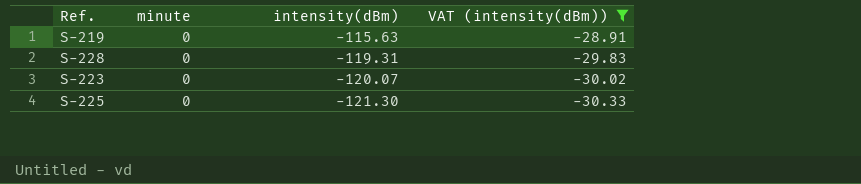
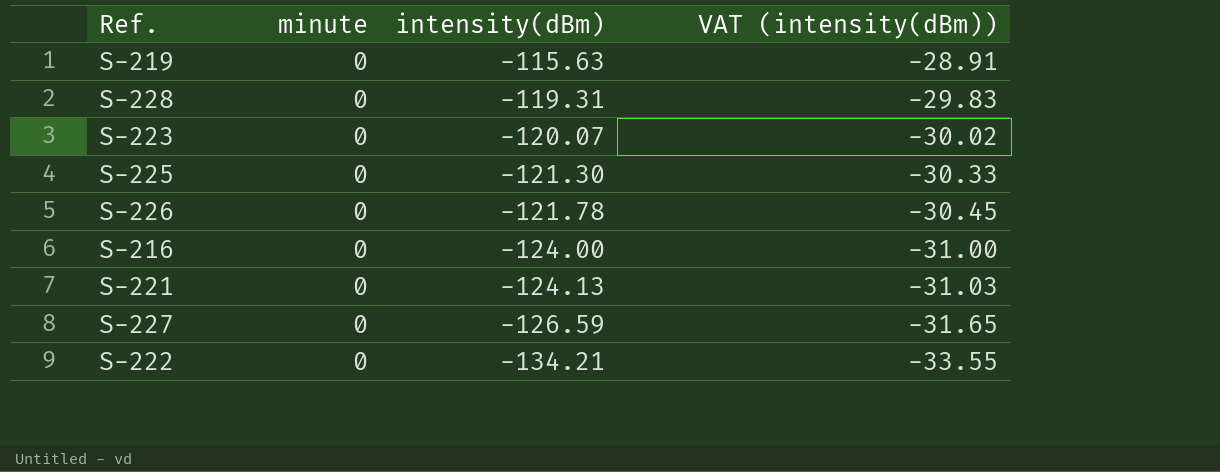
filter: VAT (intensity(dBm)) >= -30.33 -> none

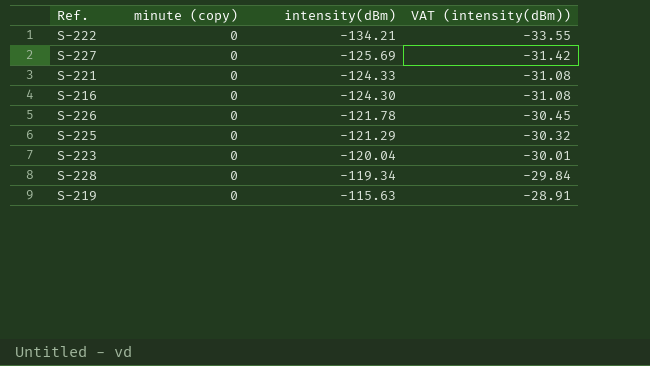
row order: intensity(dBm) descending -> intensity(dBm) ascending
column name: minute -> minute (copy)
S-227 | intensity(dBm): -126.59 -> -125.69
S-227 | VAT (intensity(dBm)): -31.65 -> -31.42
S-221 | intensity(dBm): -124.13 -> -124.33
S-221 | VAT (intensity(dBm)): -31.03 -> -31.08
S-216 | intensity(dBm): -124.00 -> -124.30
S-216 | VAT (intensity(dBm)): -31.00 -> -31.08
S-225 | intensity(dBm): -121.30 -> -121.29
S-225 | VAT (intensity(dBm)): -30.33 -> -30.32
S-223 | intensity(dBm): -120.07 -> -120.04
S-223 | VAT (intensity(dBm)): -30.02 -> -30.01
S-228 | intensity(dBm): -119.31 -> -119.34
S-228 | VAT (intensity(dBm)): -29.83 -> -29.84

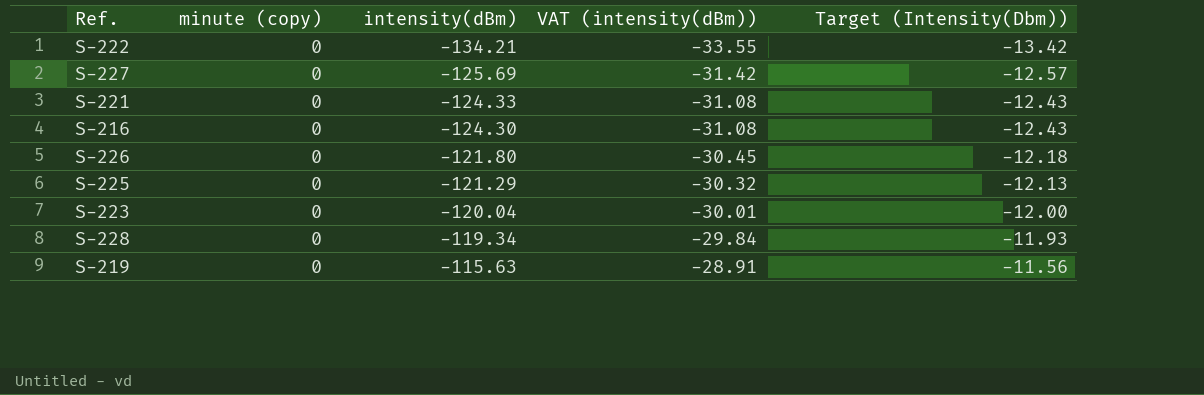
column Target (Intensity(Dbm)) | formula: none -> [intensity(dBm)] * 0.1
S-226 | intensity(dBm): -121.78 -> -121.80

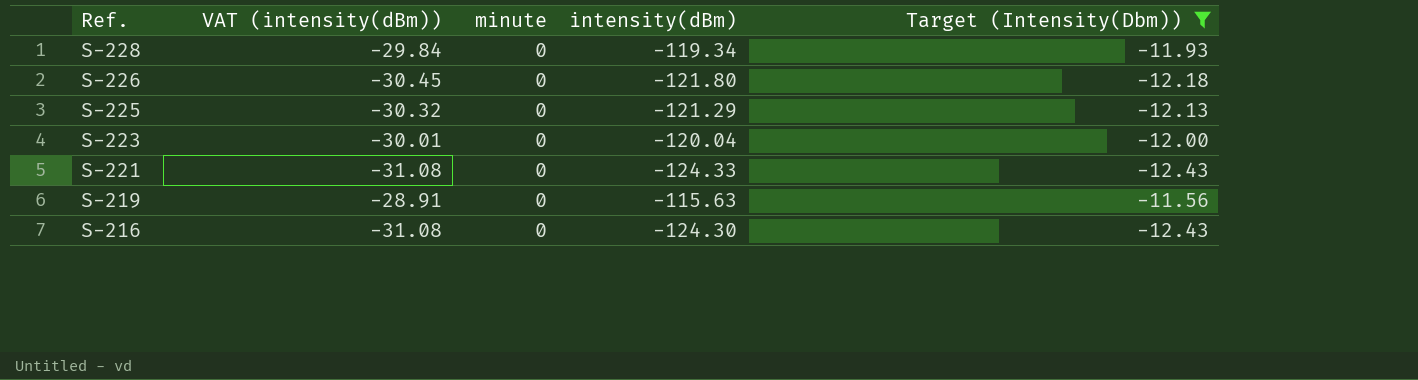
filter: none -> Target (Intensity(Dbm)) >= -12.43
row order: intensity(dBm) ascending -> Ref. descending
column VAT (intensity(dBm)) | position: 4 -> 2
column name: minute (copy) -> minute

